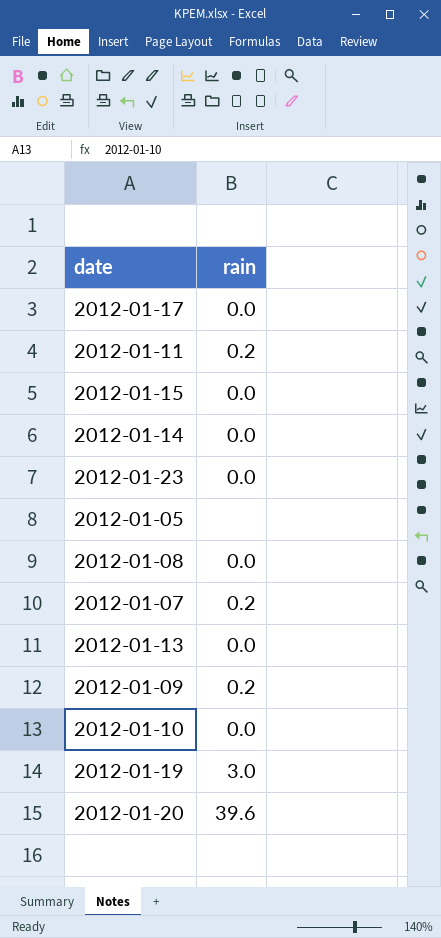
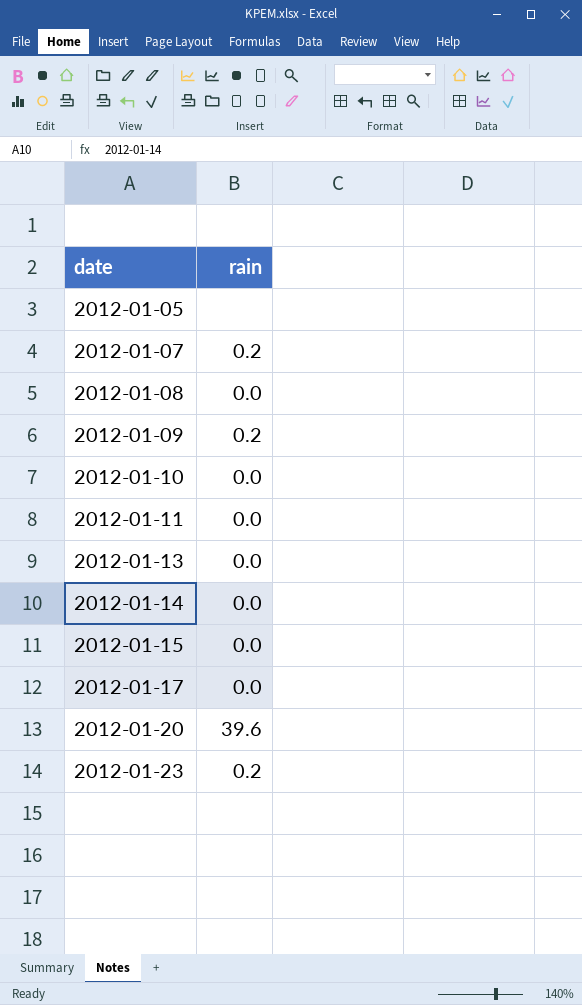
row order: none -> date ascending
row 2012-01-19: 3.0 -> none
2012-01-11 | rain: 0.2 -> 0.0
2012-01-23 | rain: 0.0 -> 0.2

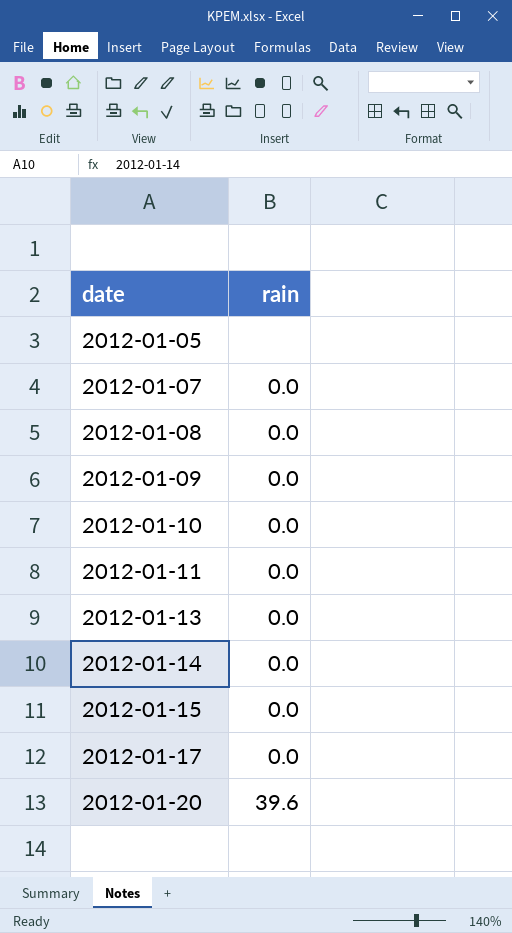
row 2012-01-23: 0.2 -> none
2012-01-07 | rain: 0.2 -> 0.0
2012-01-09 | rain: 0.2 -> 0.0

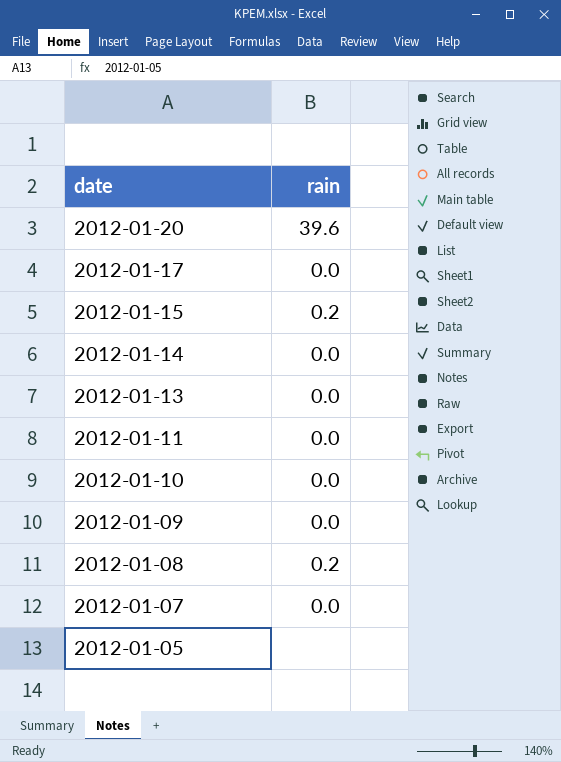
row order: date ascending -> date descending
2012-01-15 | rain: 0.0 -> 0.2
2012-01-08 | rain: 0.0 -> 0.2

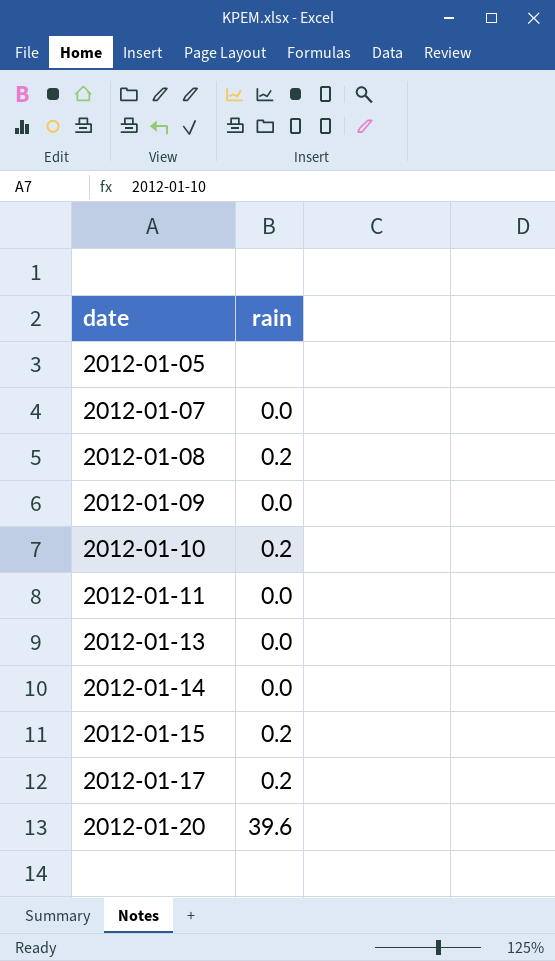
row order: date descending -> date ascending
2012-01-10 | rain: 0.0 -> 0.2
2012-01-17 | rain: 0.0 -> 0.2

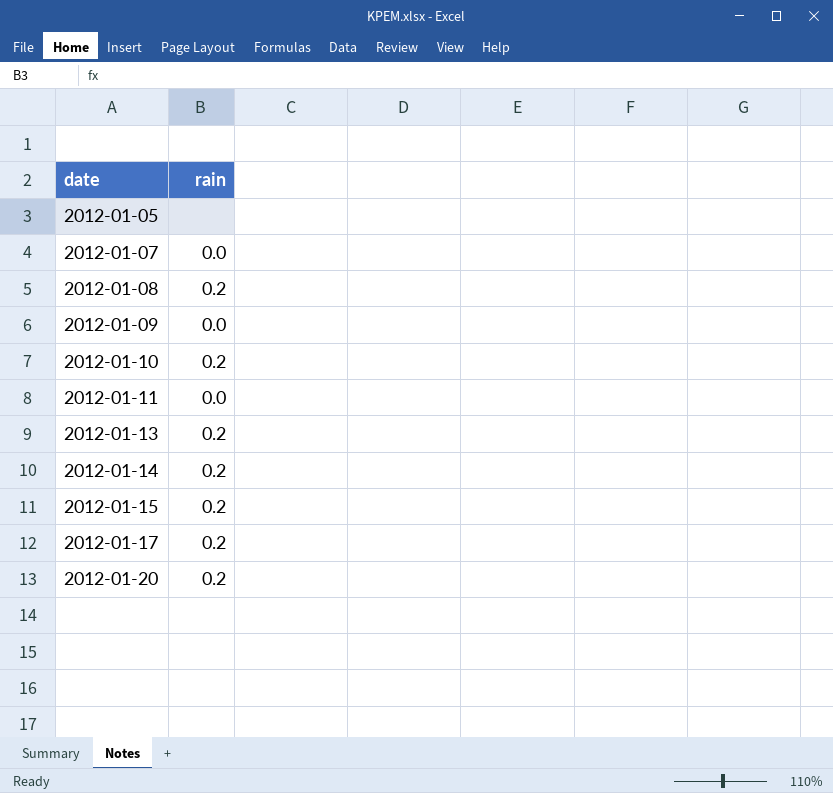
2012-01-13 | rain: 0.0 -> 0.2
2012-01-14 | rain: 0.0 -> 0.2
2012-01-20 | rain: 39.6 -> 0.2

